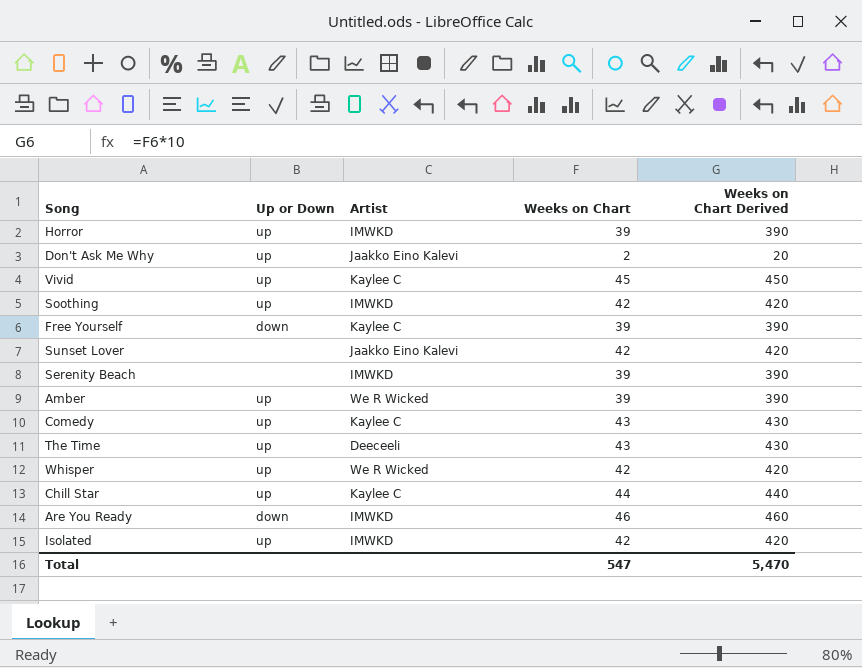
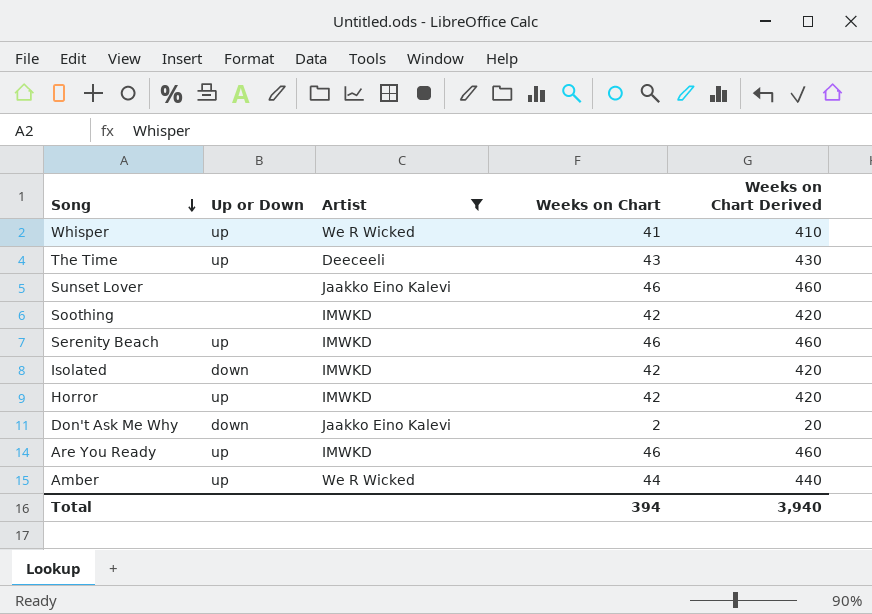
filter: none -> Artist != Kaylee C
row order: none -> Song descending
Whisper | Weeks on Chart: 42 -> 41
Whisper | Weeks on Chart Derived: 420 -> 410
Sunset Lover | Weeks on Chart: 42 -> 46
Sunset Lover | Weeks on Chart Derived: 420 -> 460
Soothing | Up or Down: up -> none
Serenity Beach | Up or Down: none -> up
Serenity Beach | Weeks on Chart: 39 -> 46
Serenity Beach | Weeks on Chart Derived: 390 -> 460
Isolated | Up or Down: up -> down
Horror | Weeks on Chart: 39 -> 42
Horror | Weeks on Chart Derived: 390 -> 420
Don't Ask Me Why | Up or Down: up -> down
Are You Ready | Up or Down: down -> up
Amber | Weeks on Chart: 39 -> 44
Amber | Weeks on Chart Derived: 390 -> 440
Total | Weeks on Chart: 547 -> 394
Total | Weeks on Chart Derived: 5,470 -> 3,940

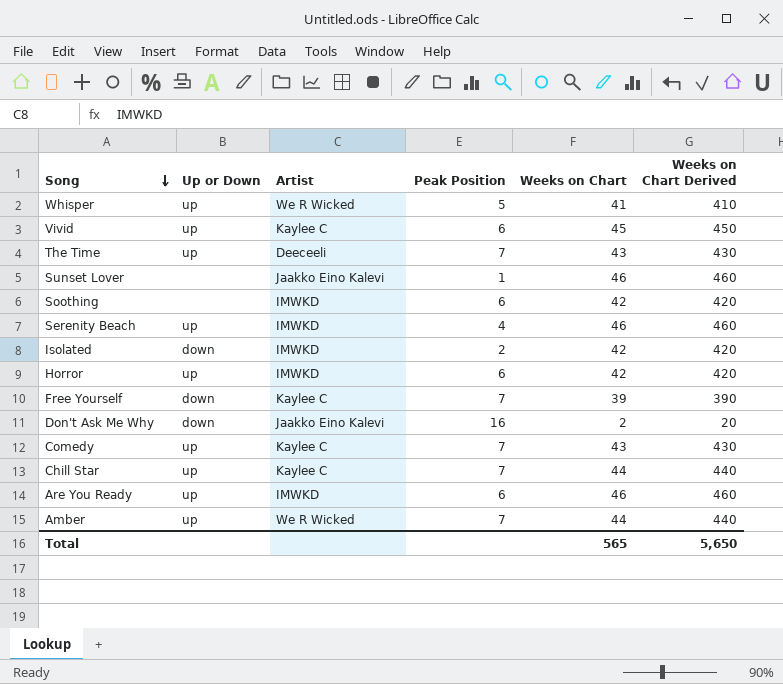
filter: Artist != Kaylee C -> none
column Peak Position | position: none -> 4
Total | Weeks on Chart: 394 -> 565
Total | Weeks on Chart Derived: 3,940 -> 5,650

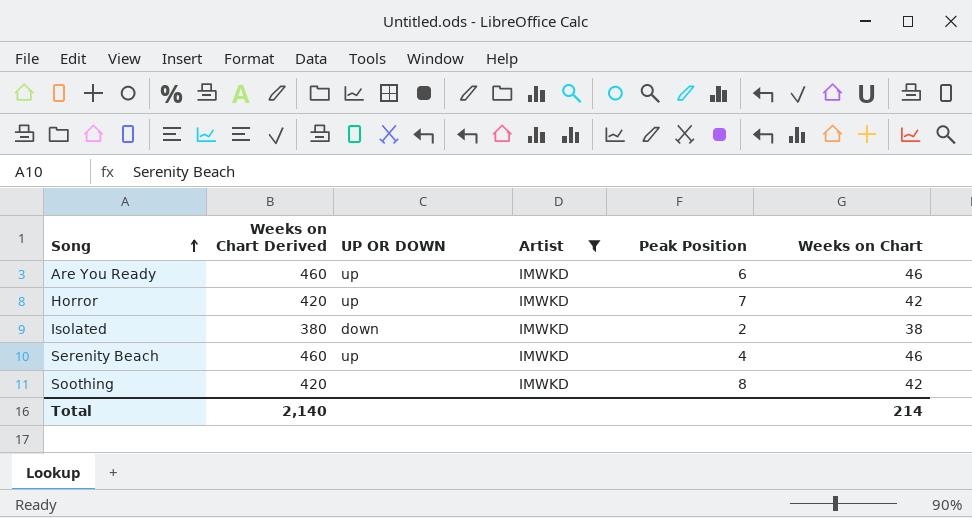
filter: none -> Artist = IMWKD
row order: Song descending -> Song ascending
column Weeks on Chart Derived | position: 6 -> 2
column name: Up or Down -> UP OR DOWN
Horror | Peak Position: 6 -> 7
Isolated | Weeks on Chart Derived: 420 -> 380
Isolated | Weeks on Chart: 42 -> 38
Soothing | Peak Position: 6 -> 8
Total | Weeks on Chart Derived: 5,650 -> 2,140
Total | Weeks on Chart: 565 -> 214

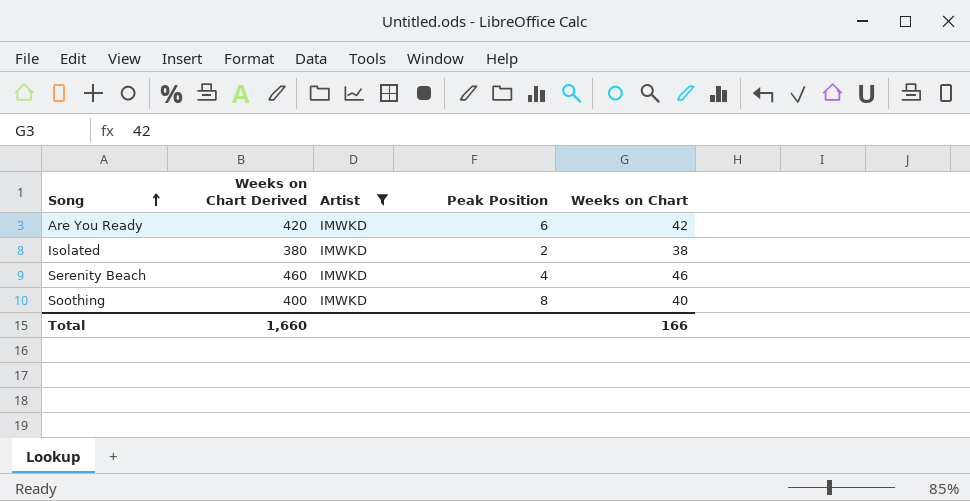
column UP OR DOWN | position: 3 -> none
row Horror: 420 | up | IMWKD | 7 | 42 -> none
Are You Ready | Weeks on Chart Derived: 460 -> 420
Are You Ready | Weeks on Chart: 46 -> 42
Soothing | Weeks on Chart Derived: 420 -> 400
Soothing | Weeks on Chart: 42 -> 40
Total | Weeks on Chart Derived: 2,140 -> 1,660
Total | Weeks on Chart: 214 -> 166

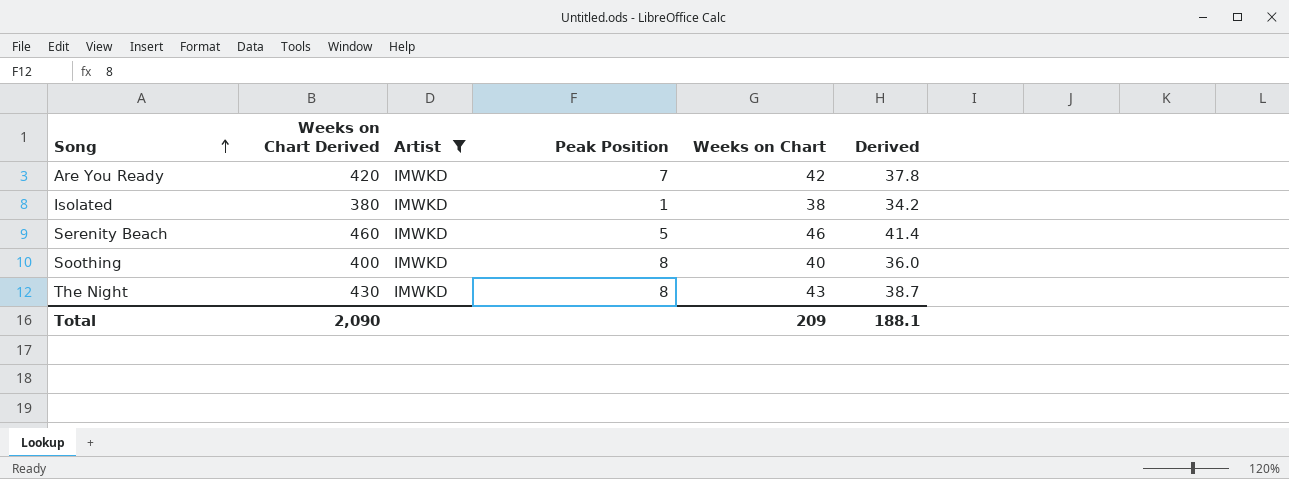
column Derived | formula: none -> [Weeks on Chart] * 0.9
Are You Ready | Peak Position: 6 -> 7
Isolated | Peak Position: 2 -> 1
Serenity Beach | Peak Position: 4 -> 5
row The Night: none -> 430 | IMWKD | 8 | 43 | 38.7
Total | Weeks on Chart Derived: 1,660 -> 2,090
Total | Weeks on Chart: 166 -> 209

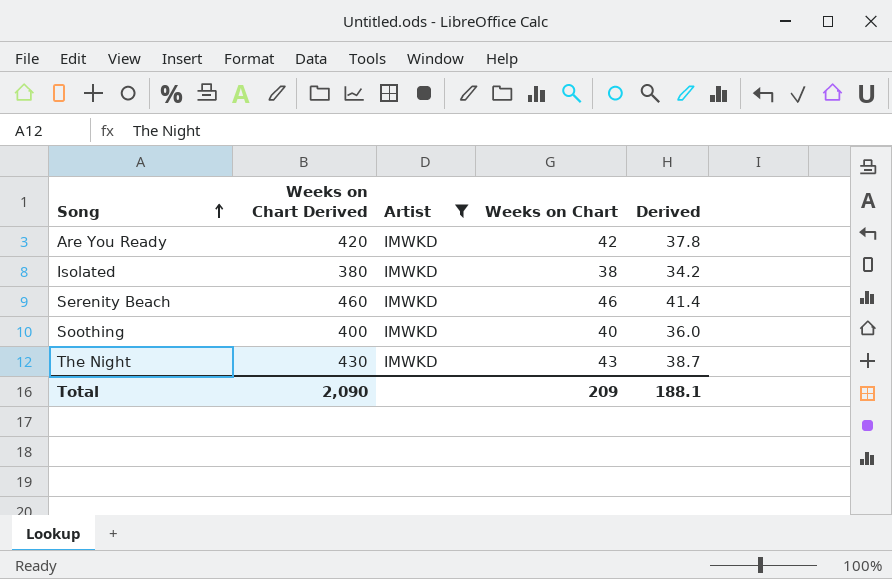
column Peak Position | position: 4 -> none

